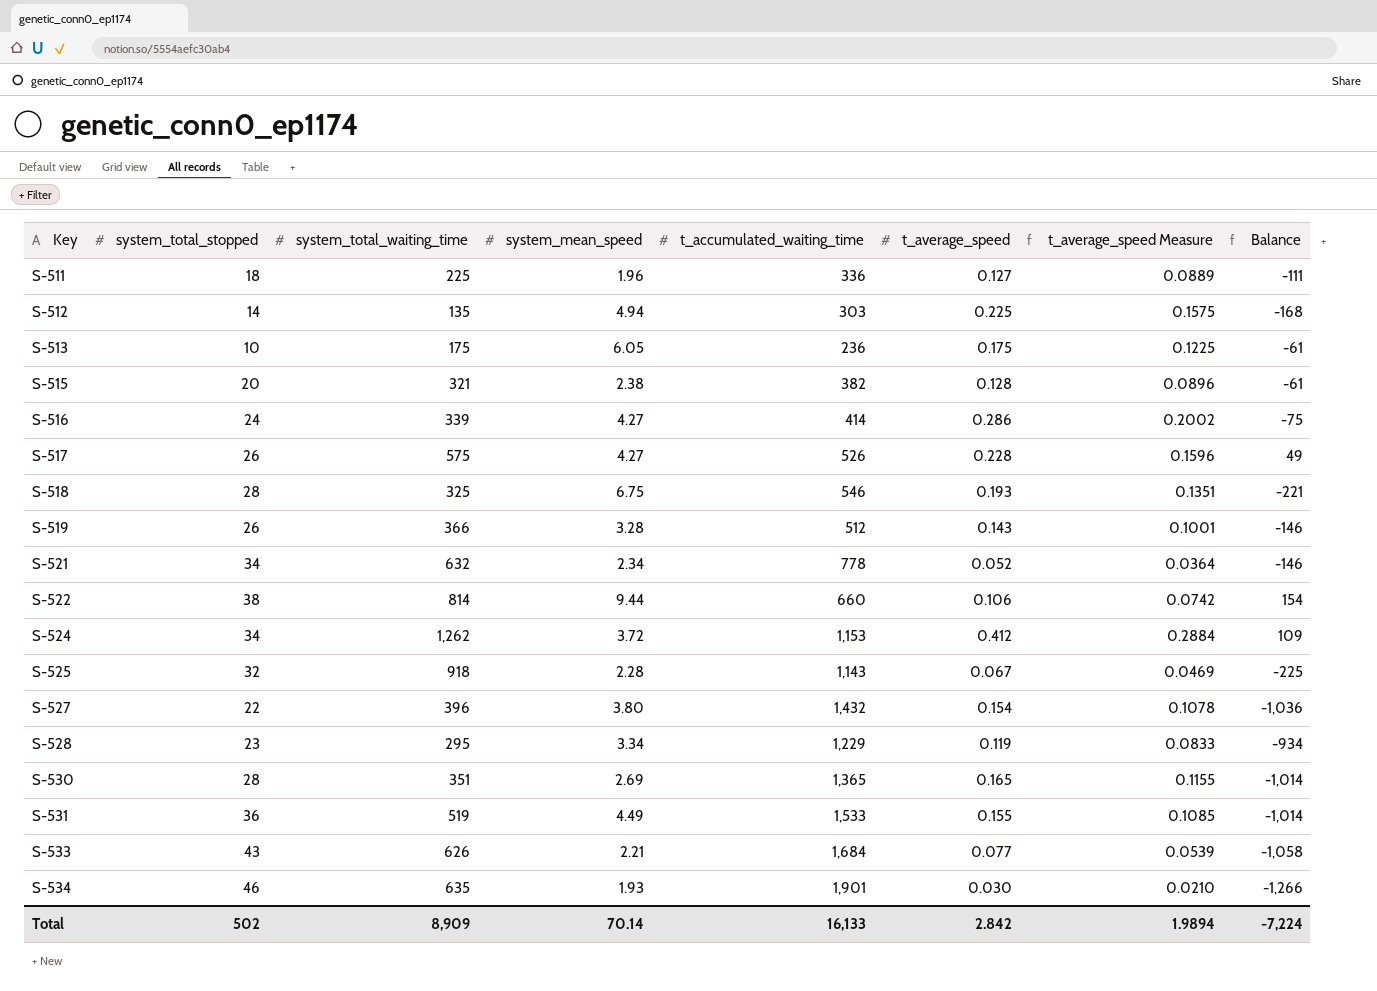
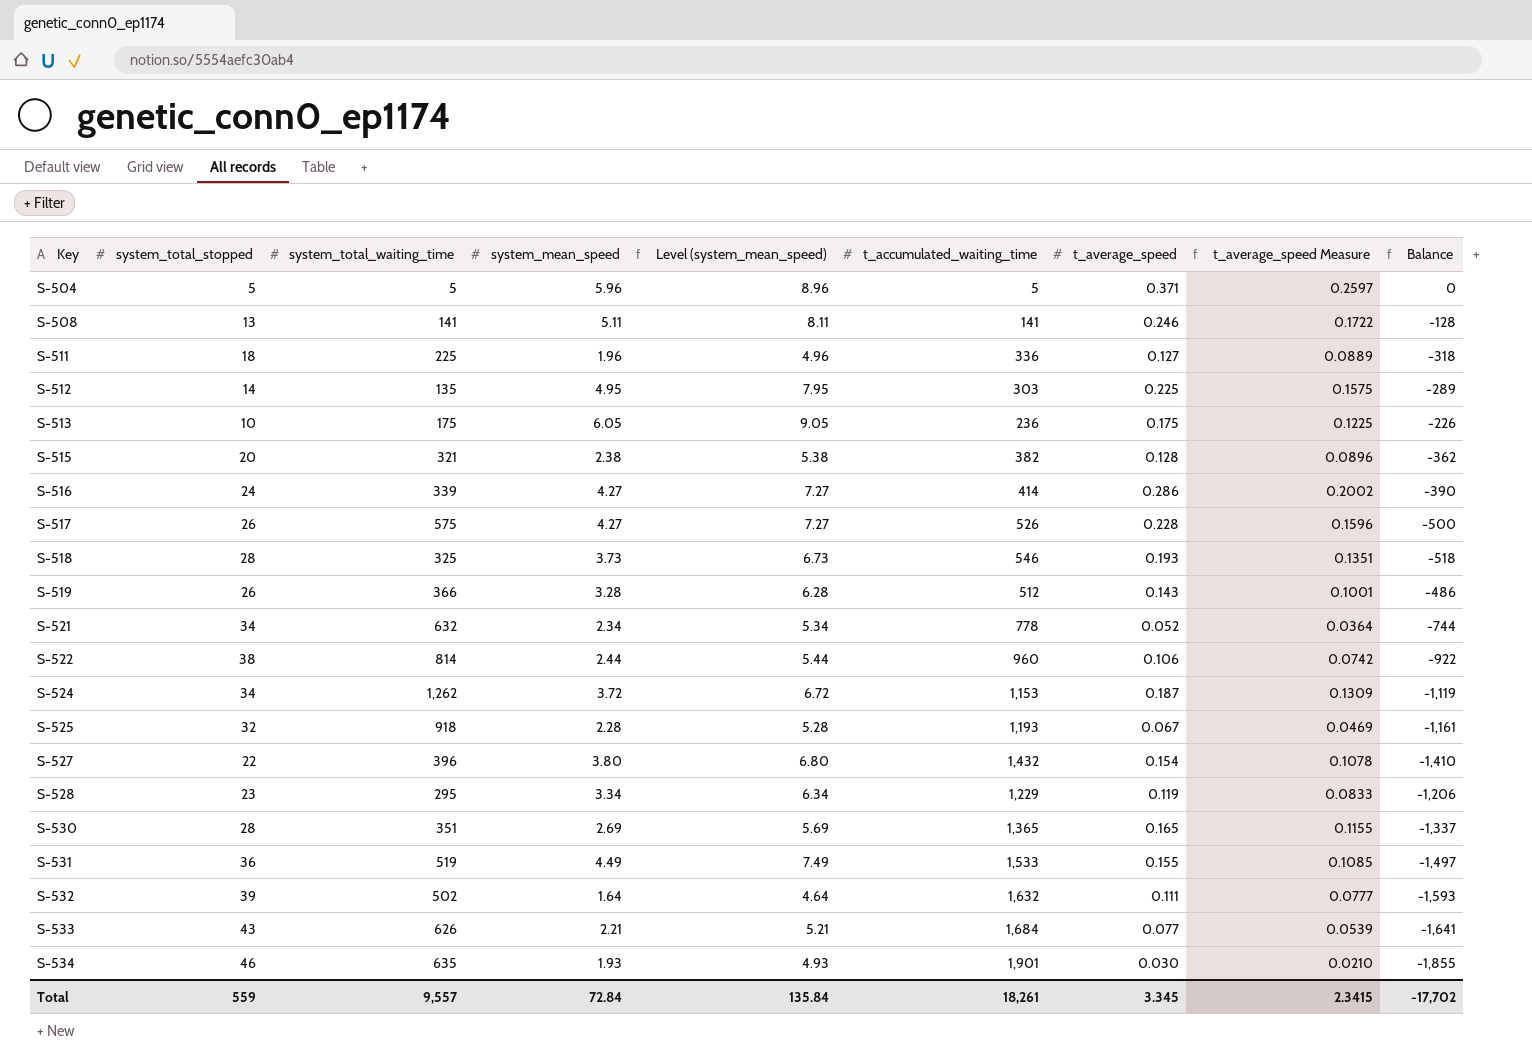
column Level (system_mean_speed) | formula: none -> [system_mean_speed] + 3
column Balance | formula: [system_total_waiting_time] - [t_accumulated_waiting_time] -> [system_total_stopped] - [t_accumulated_waiting_time]
row S-504: none -> 5 | 5 | 5.96 | 8.96 | 5 | 0.371 | 0.2597 | 0
row S-508: none -> 13 | 141 | 5.11 | 8.11 | 141 | 0.246 | 0.1722 | -128
S-512 | system_mean_speed: 4.94 -> 4.95
S-518 | system_mean_speed: 6.75 -> 3.73
S-522 | system_mean_speed: 9.44 -> 2.44
S-522 | t_accumulated_waiting_time: 660 -> 960
S-524 | t_average_speed: 0.412 -> 0.187
S-524 | t_average_speed Measure: 0.2884 -> 0.1309
S-525 | t_accumulated_waiting_time: 1,143 -> 1,193
row S-532: none -> 39 | 502 | 1.64 | 4.64 | 1,632 | 0.111 | 0.0777 | -1,593
Total | system_total_stopped: 502 -> 559
Total | system_total_waiting_time: 8,909 -> 9,557
Total | system_mean_speed: 70.14 -> 72.84
Total | t_accumulated_waiting_time: 16,133 -> 18,261
Total | t_average_speed: 2.842 -> 3.345
Total | t_average_speed Measure: 1.9894 -> 2.3415
Total | Balance: -7,224 -> -17,702

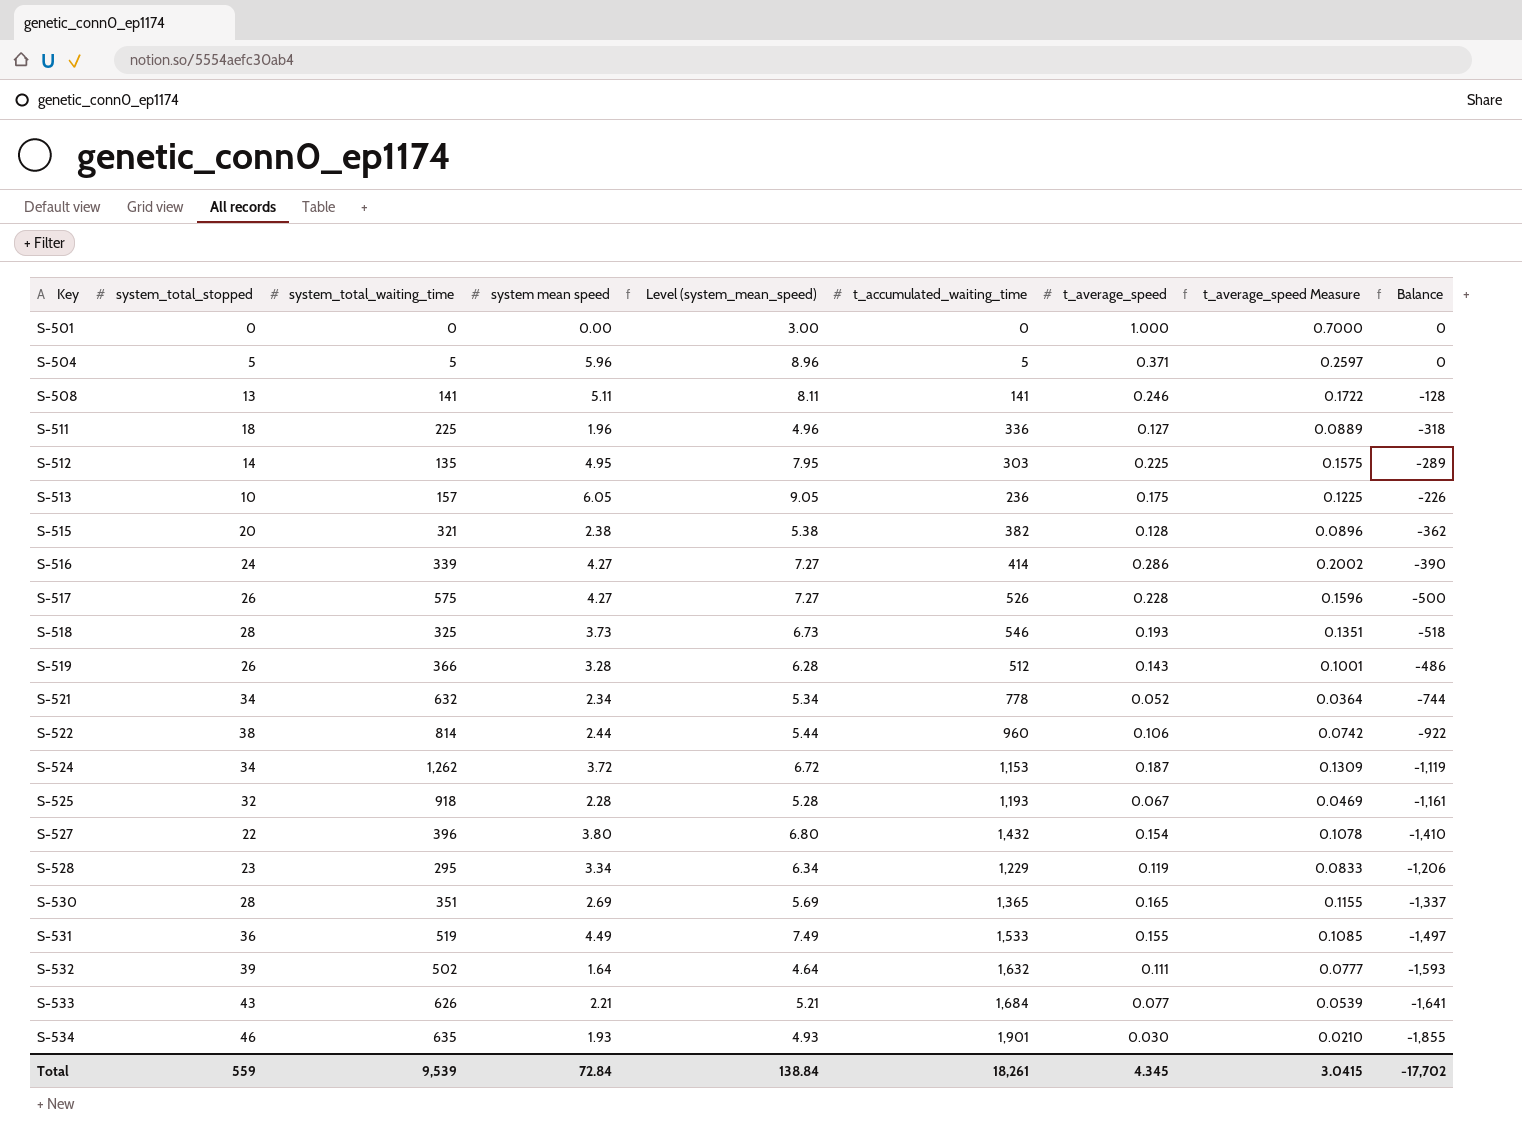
column name: system_mean_speed -> system mean speed
row S-501: none -> 0 | 0 | 0.00 | 3.00 | 0 | 1.000 | 0.7000 | 0
S-513 | system_total_waiting_time: 175 -> 157
Total | system_total_waiting_time: 9,557 -> 9,539
Total | Level (system_mean_speed): 135.84 -> 138.84
Total | t_average_speed: 3.345 -> 4.345
Total | t_average_speed Measure: 2.3415 -> 3.0415

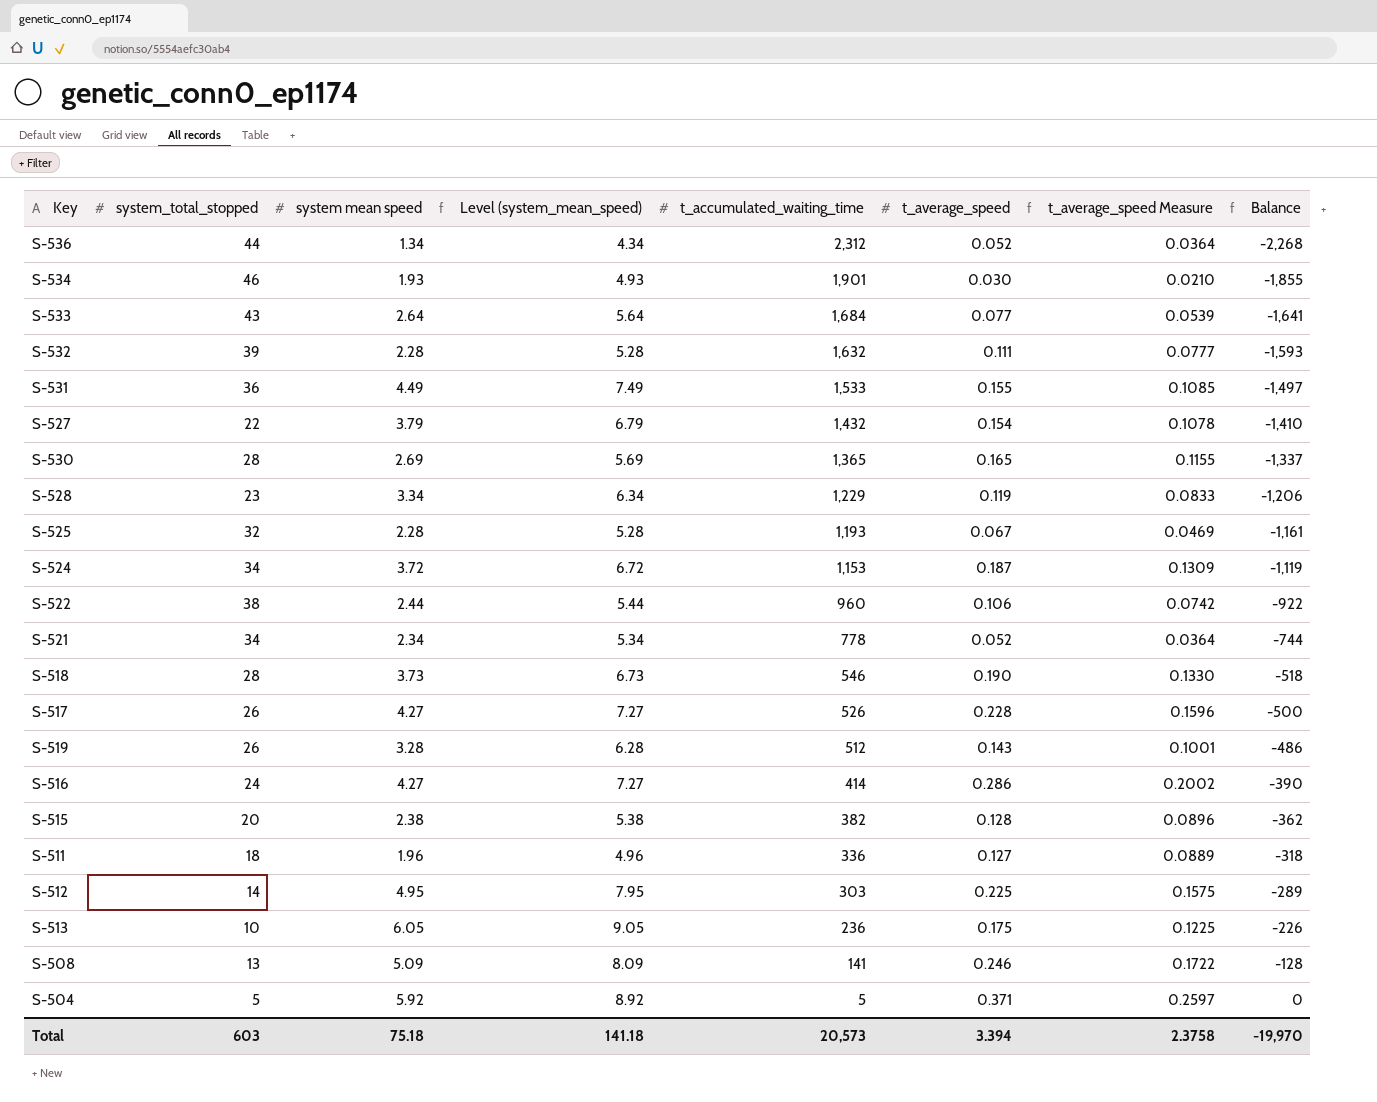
row order: Key ascending -> t_accumulated_waiting_time descending
column system_total_waiting_time | position: 3 -> none
row S-501: 0 | 0 | 0.00 | 3.00 | 0 | 1.000 | 0.7000 | 0 -> none
row S-536: none -> 44 | 1.34 | 4.34 | 2,312 | 0.052 | 0.0364 | -2,268
S-533 | system mean speed: 2.21 -> 2.64
S-533 | Level (system_mean_speed): 5.21 -> 5.64
S-532 | system mean speed: 1.64 -> 2.28
S-532 | Level (system_mean_speed): 4.64 -> 5.28
S-527 | system mean speed: 3.80 -> 3.79
S-527 | Level (system_mean_speed): 6.80 -> 6.79
S-518 | t_average_speed: 0.193 -> 0.190
S-518 | t_average_speed Measure: 0.1351 -> 0.1330
S-508 | system mean speed: 5.11 -> 5.09
S-508 | Level (system_mean_speed): 8.11 -> 8.09
S-504 | system mean speed: 5.96 -> 5.92
S-504 | Level (system_mean_speed): 8.96 -> 8.92
Total | system_total_stopped: 559 -> 603
Total | system mean speed: 72.84 -> 75.18
Total | Level (system_mean_speed): 138.84 -> 141.18
Total | t_accumulated_waiting_time: 18,261 -> 20,573
Total | t_average_speed: 4.345 -> 3.394
Total | t_average_speed Measure: 3.0415 -> 2.3758
Total | Balance: -17,702 -> -19,970

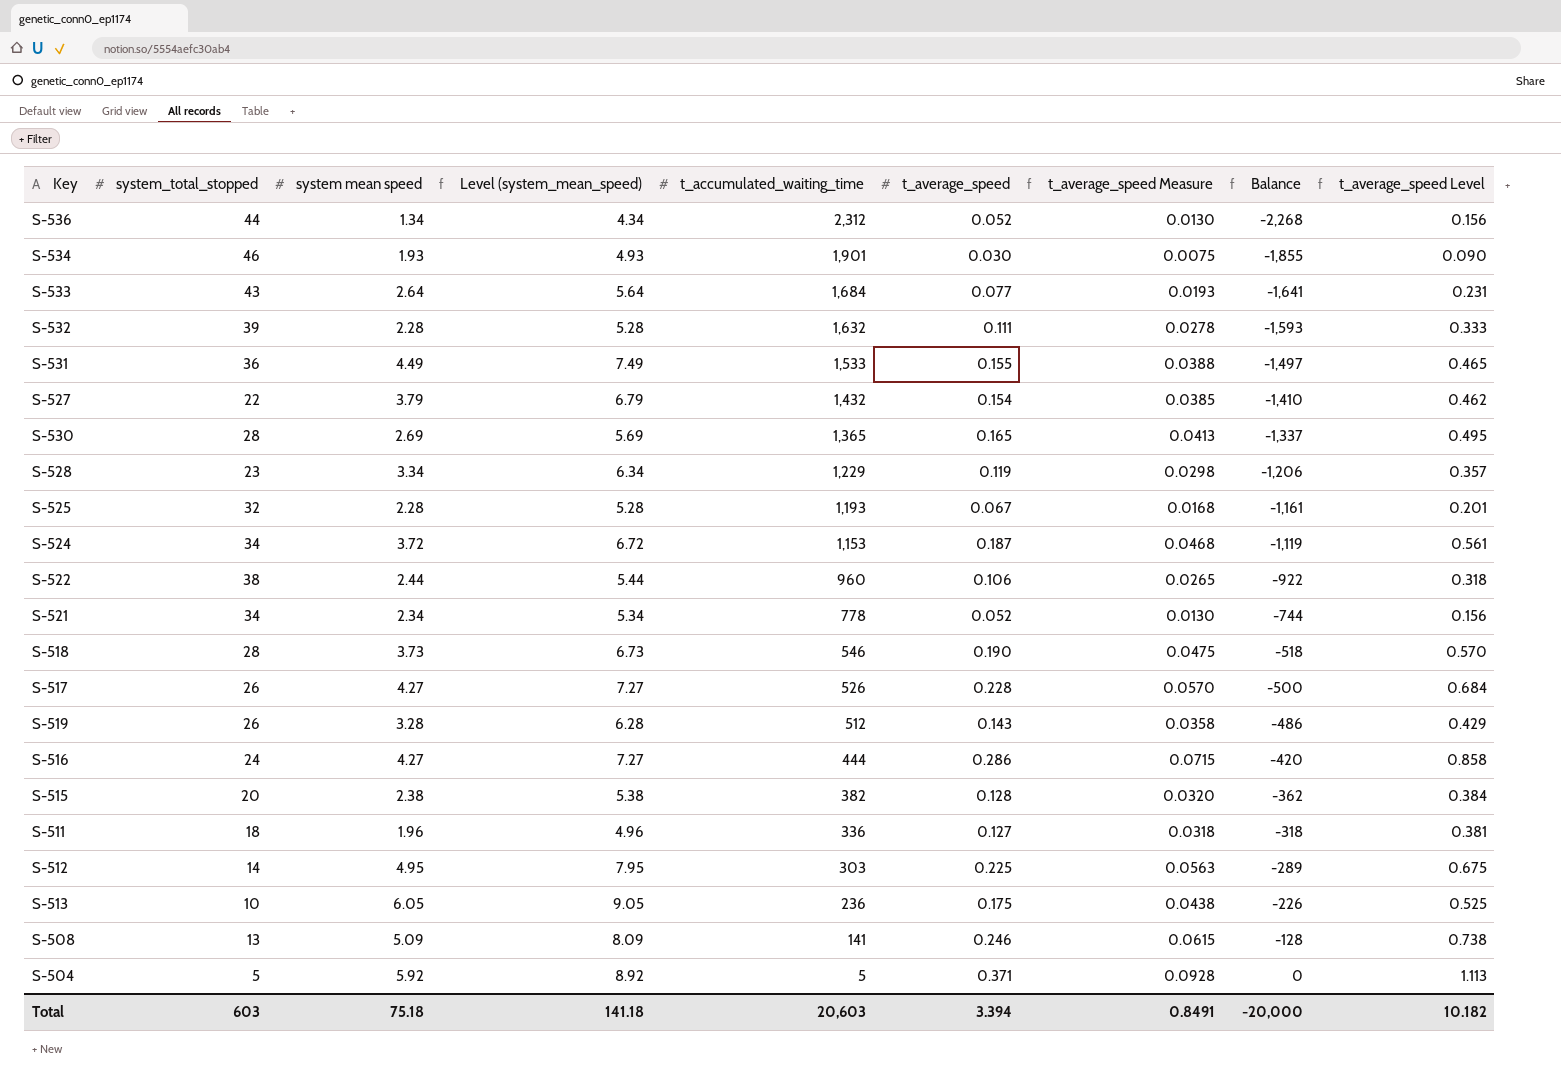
column t_average_speed Measure | formula: [t_average_speed] * 0.7 -> [t_average_speed] * 0.25
column t_average_speed Level | formula: none -> [t_average_speed] * 3
S-516 | t_accumulated_waiting_time: 414 -> 444
S-516 | Balance: -390 -> -420
Total | t_accumulated_waiting_time: 20,573 -> 20,603
Total | t_average_speed Measure: 2.3758 -> 0.8491
Total | Balance: -19,970 -> -20,000

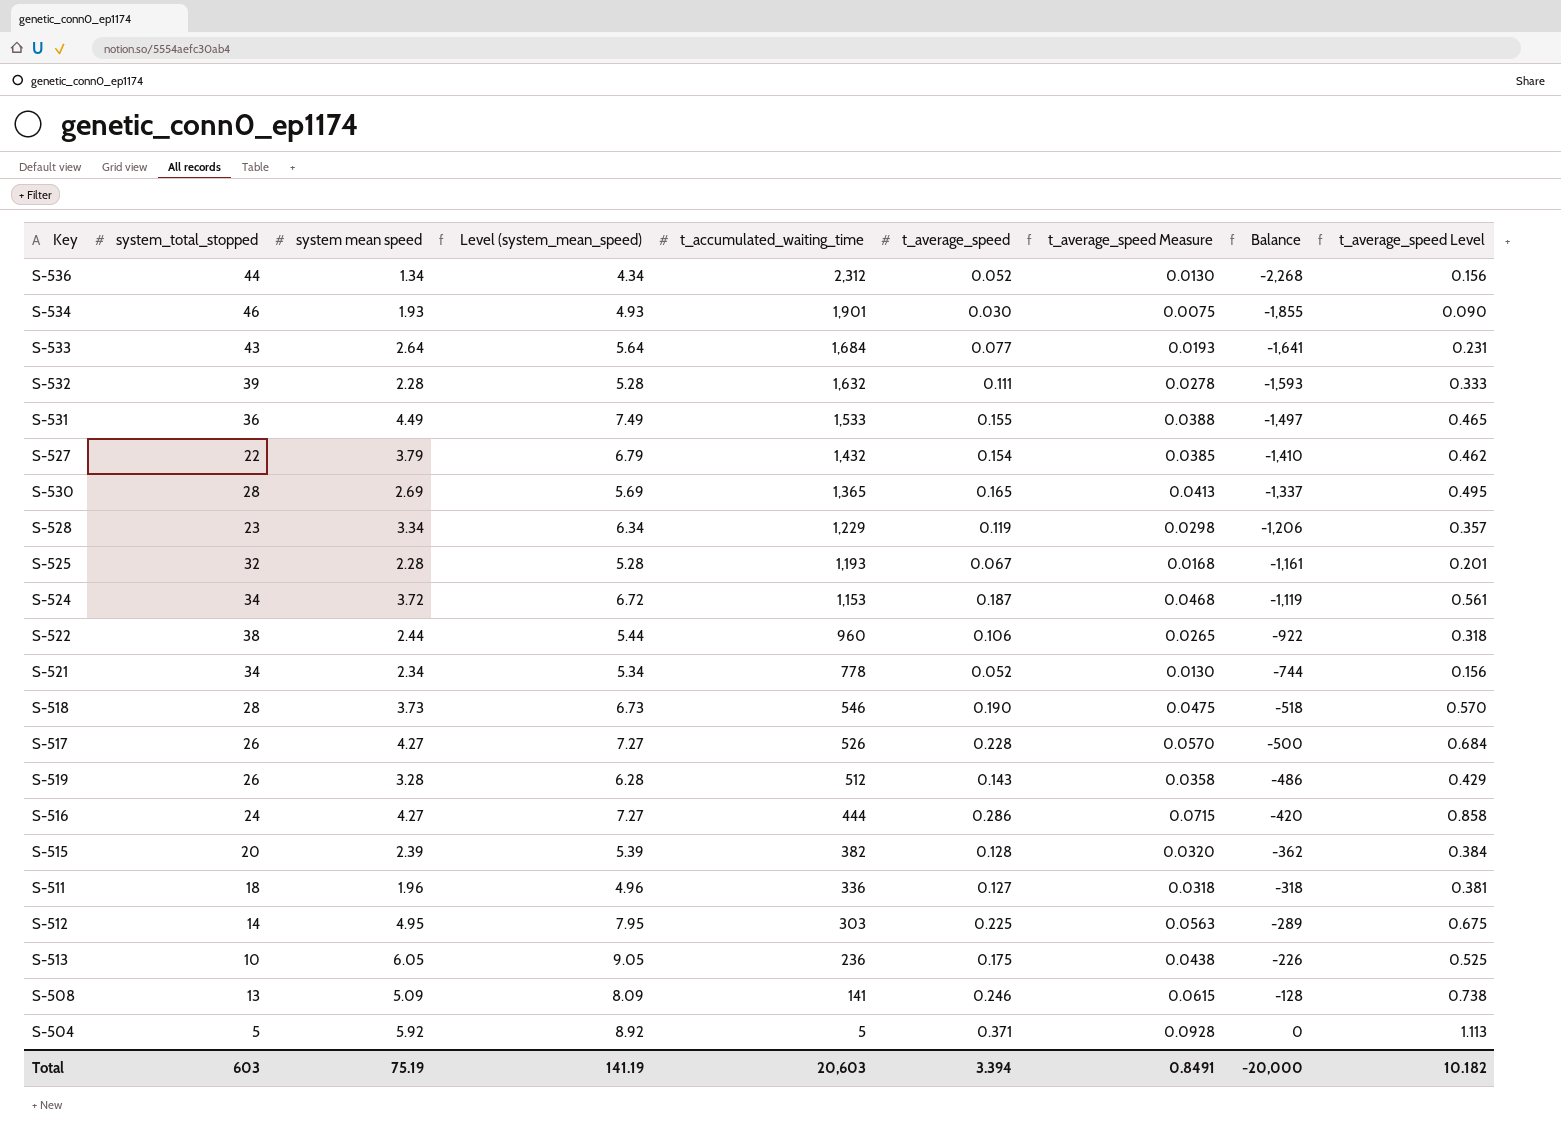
S-515 | system mean speed: 2.38 -> 2.39
S-515 | Level (system_mean_speed): 5.38 -> 5.39
Total | system mean speed: 75.18 -> 75.19
Total | Level (system_mean_speed): 141.18 -> 141.19

